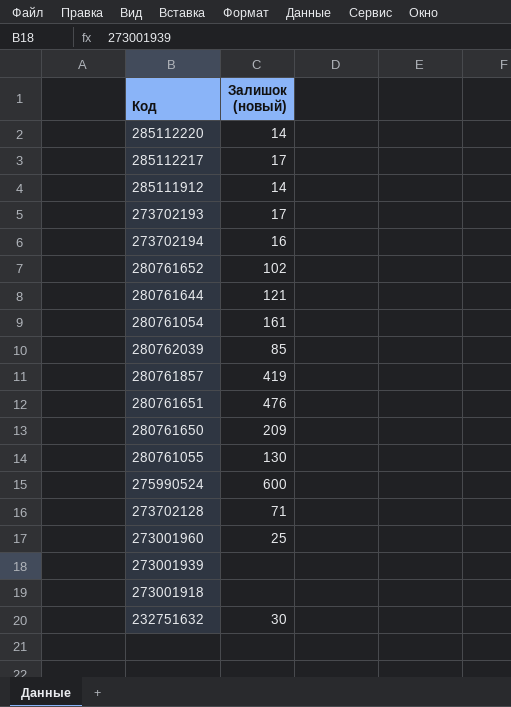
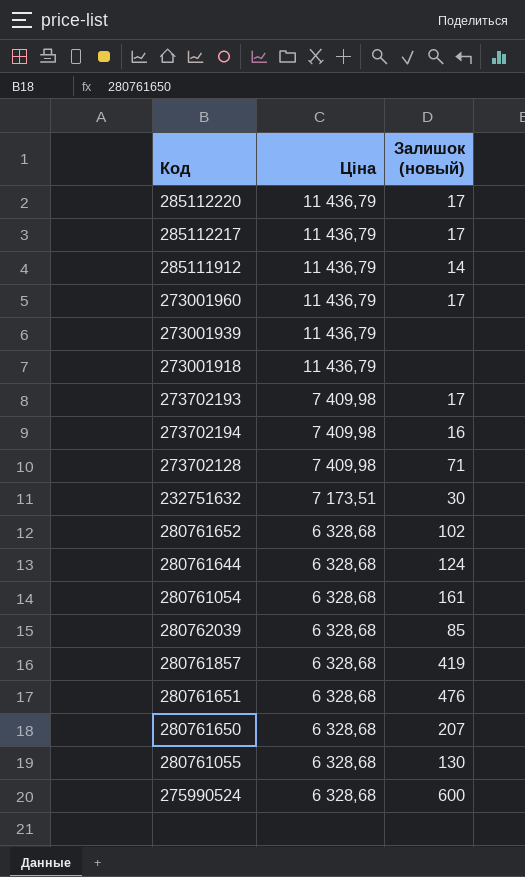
row order: none -> Ціна descending
column Ціна | position: none -> 2
285112220 | Залишок (новый): 14 -> 17
273001960 | Залишок (новый): 25 -> 17
280761644 | Залишок (новый): 121 -> 124
280761650 | Залишок (новый): 209 -> 207

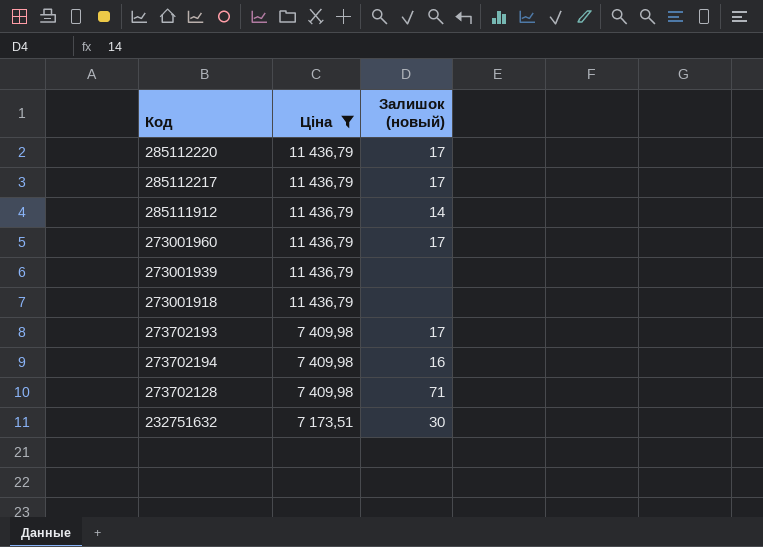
filter: none -> Ціна != 6 328,68

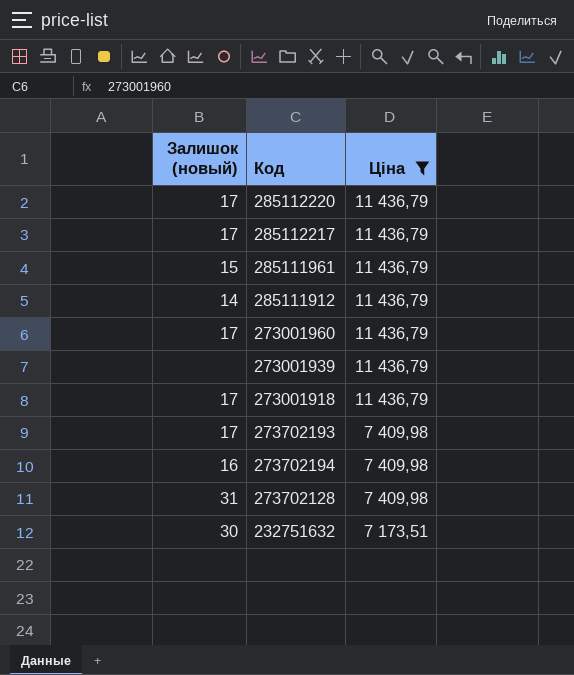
column Залишок (новый) | position: 3 -> 1
row 285111961: none -> 15 | 11 436,79
273001918 | Залишок (новый): none -> 17
273702128 | Залишок (новый): 71 -> 31

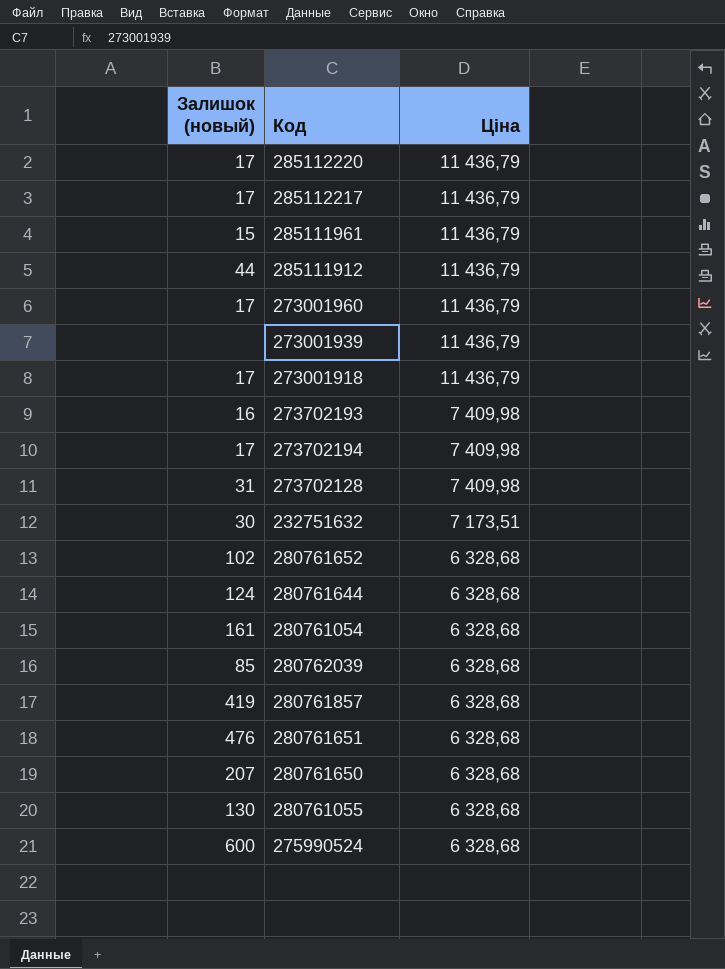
filter: Ціна != 6 328,68 -> none
285111912 | Залишок (новый): 14 -> 44
273702193 | Залишок (новый): 17 -> 16
273702194 | Залишок (новый): 16 -> 17

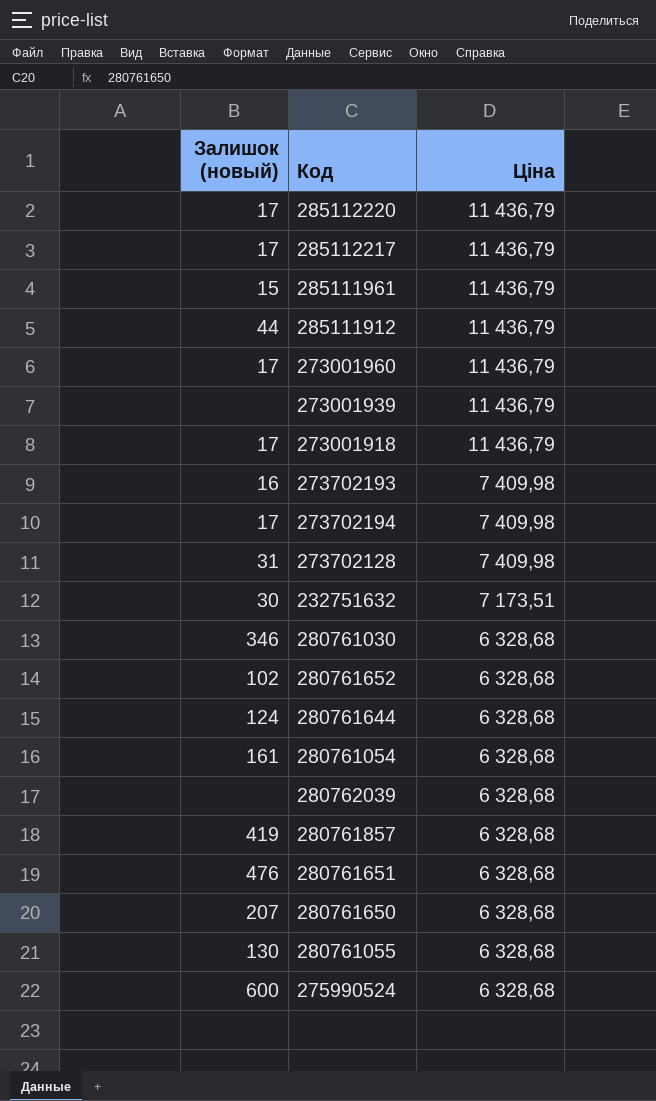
row 280761030: none -> 346 | 6 328,68
280762039 | Залишок (новый): 85 -> none

